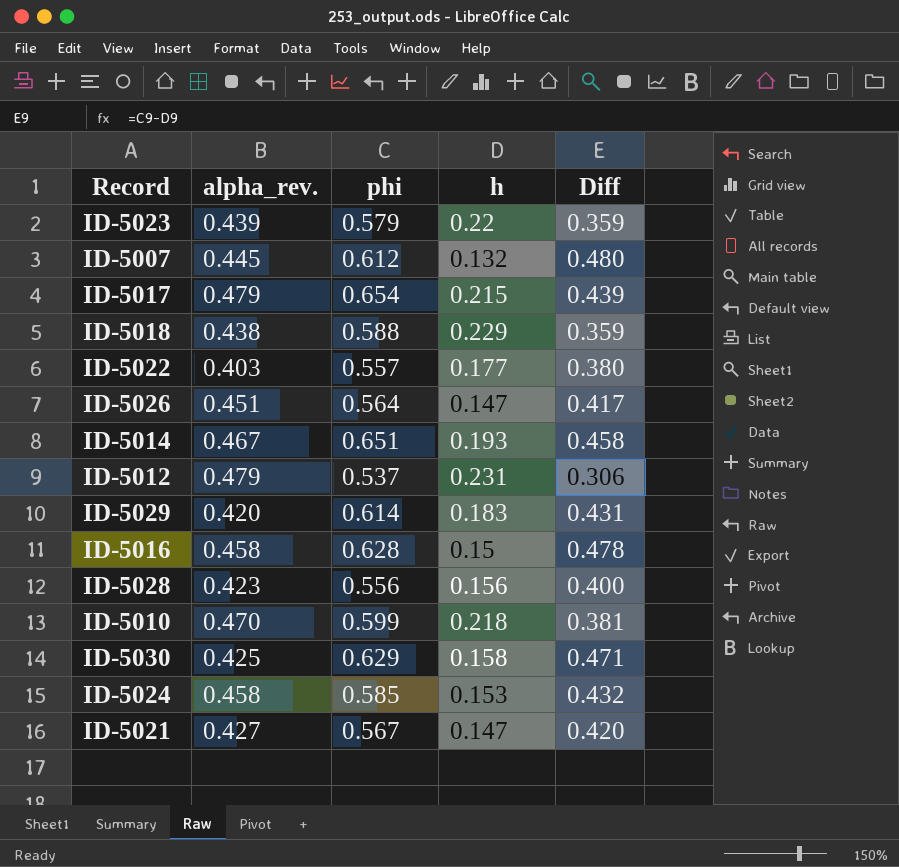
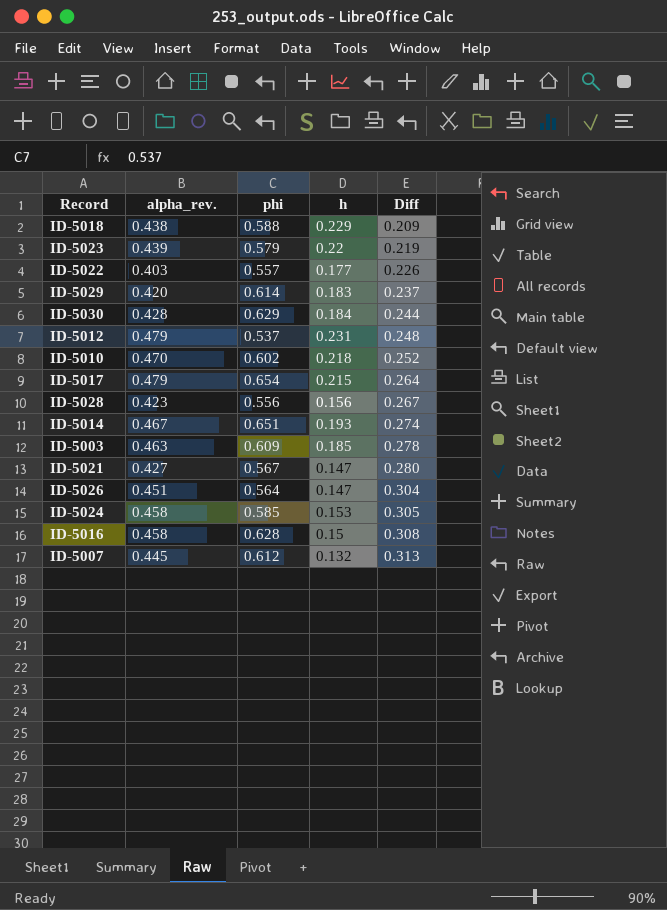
row order: none -> Diff ascending
column Diff | formula: [phi] - [h] -> [alpha_rev.] - [h]
ID-5030 | alpha_rev.: 0.425 -> 0.428
ID-5030 | h: 0.158 -> 0.184
ID-5010 | phi: 0.599 -> 0.602
row ID-5003: none -> 0.463 | 0.609 | 0.185 | 0.278

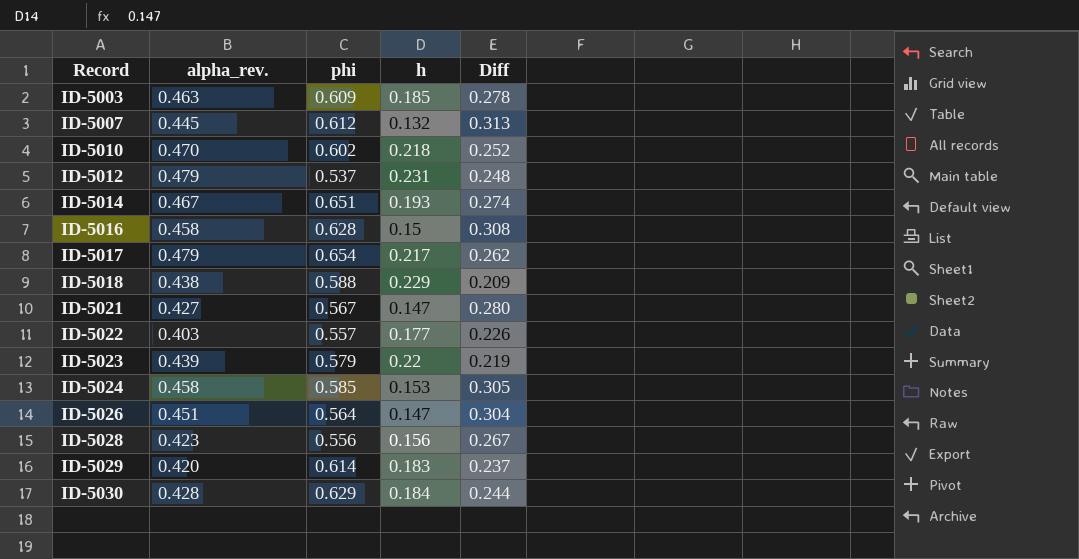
row order: Diff ascending -> Record ascending
ID-5017 | h: 0.215 -> 0.217
ID-5017 | Diff: 0.264 -> 0.262

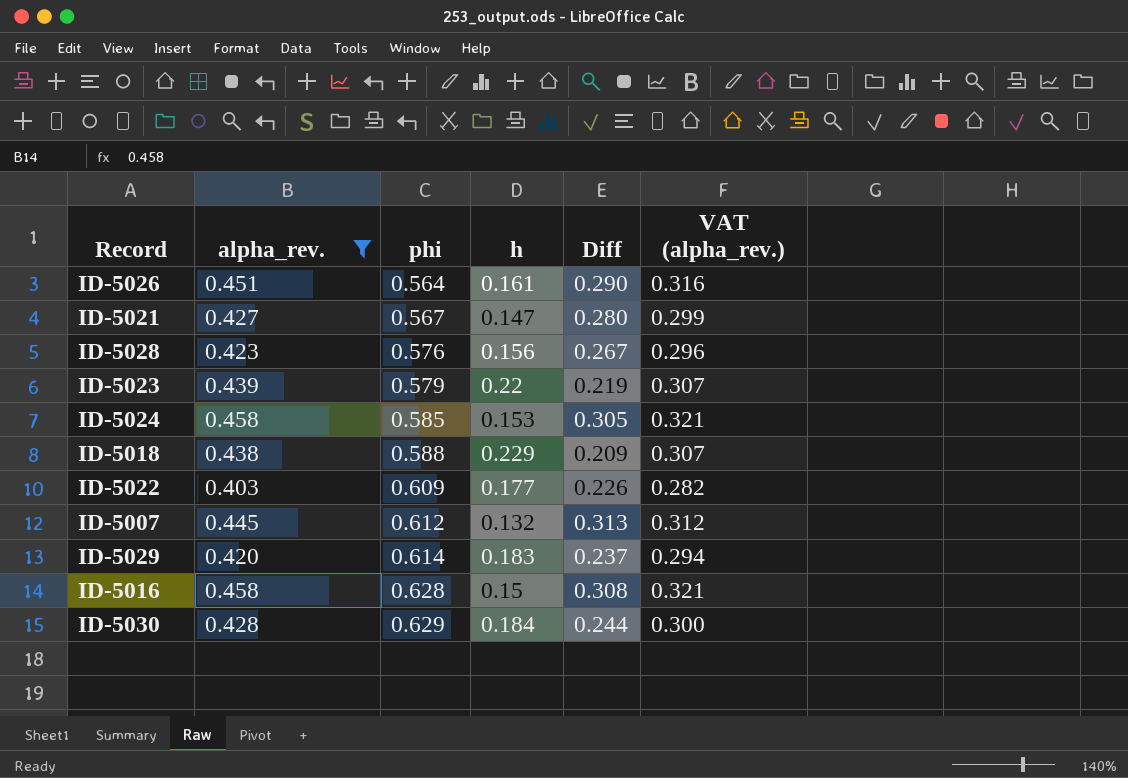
filter: none -> alpha_rev. <= 0.458
row order: Record ascending -> phi ascending
column VAT (alpha_rev.) | formula: none -> [alpha_rev.] * 0.7
ID-5026 | h: 0.147 -> 0.161
ID-5026 | Diff: 0.304 -> 0.290
ID-5028 | phi: 0.556 -> 0.576
ID-5022 | phi: 0.557 -> 0.609

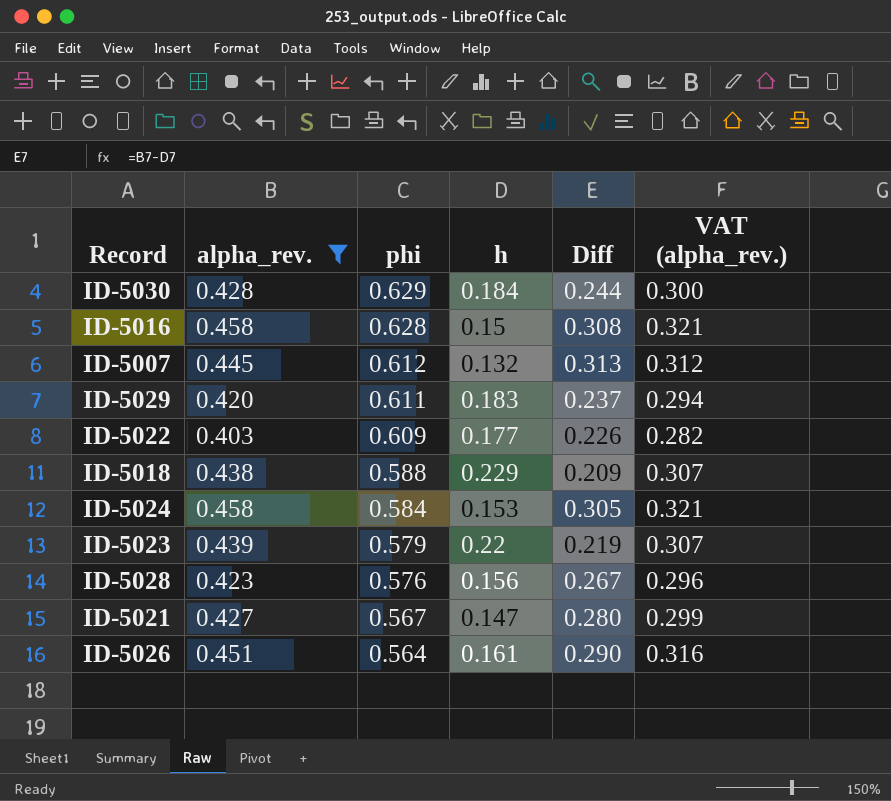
row order: phi ascending -> phi descending
ID-5029 | phi: 0.614 -> 0.611
ID-5024 | phi: 0.585 -> 0.584

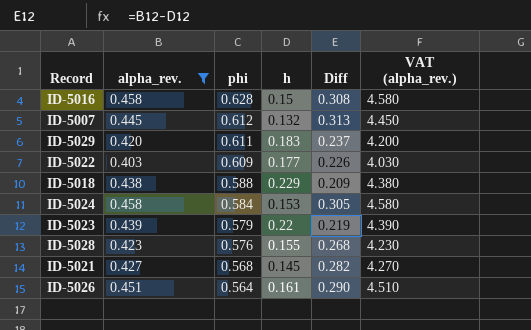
column VAT (alpha_rev.) | formula: [alpha_rev.] * 0.7 -> [alpha_rev.] * 10
row ID-5030: 0.428 | 0.629 | 0.184 | 0.244 | 0.300 -> none
ID-5028 | h: 0.156 -> 0.155
ID-5028 | Diff: 0.267 -> 0.268
ID-5021 | phi: 0.567 -> 0.568
ID-5021 | h: 0.147 -> 0.145
ID-5021 | Diff: 0.280 -> 0.282

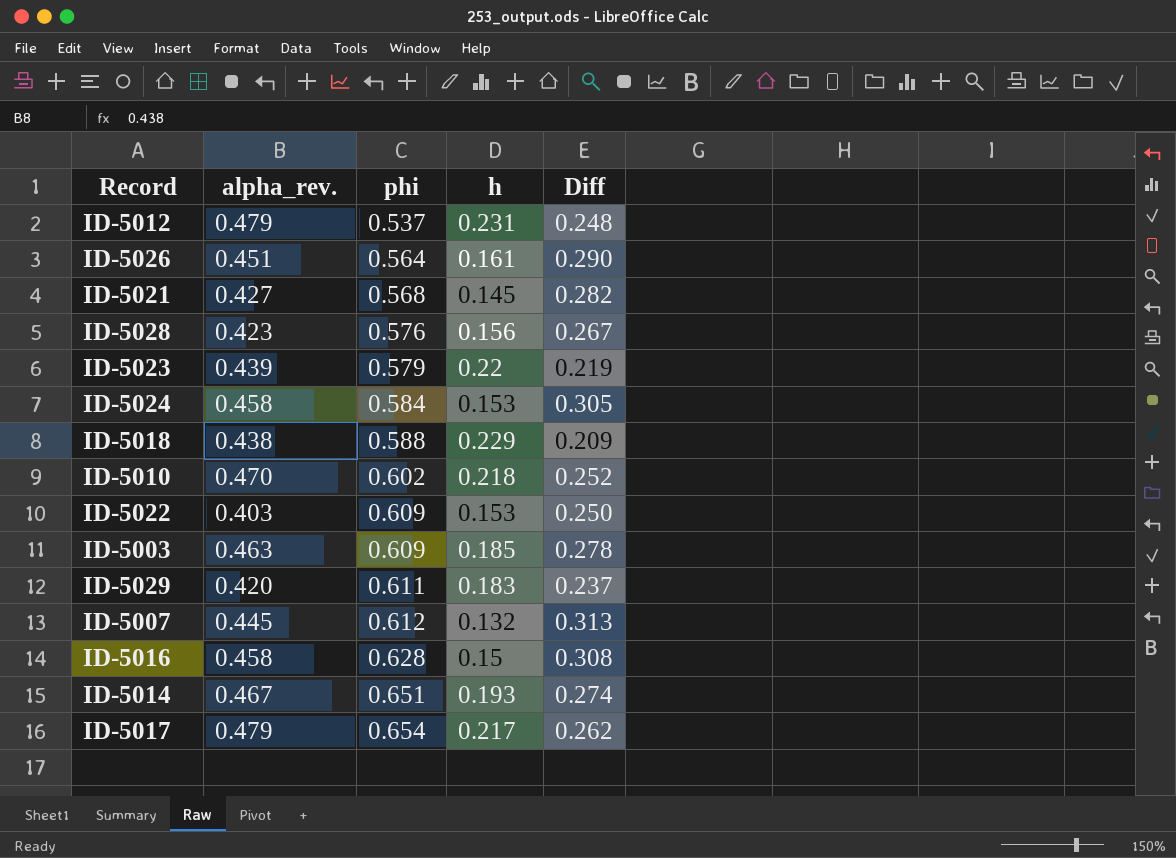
filter: alpha_rev. <= 0.458 -> none
row order: phi descending -> phi ascending
column VAT (alpha_rev.) | formula: [alpha_rev.] * 10 -> none
ID-5028 | h: 0.155 -> 0.156
ID-5028 | Diff: 0.268 -> 0.267
ID-5022 | h: 0.177 -> 0.153
ID-5022 | Diff: 0.226 -> 0.250

